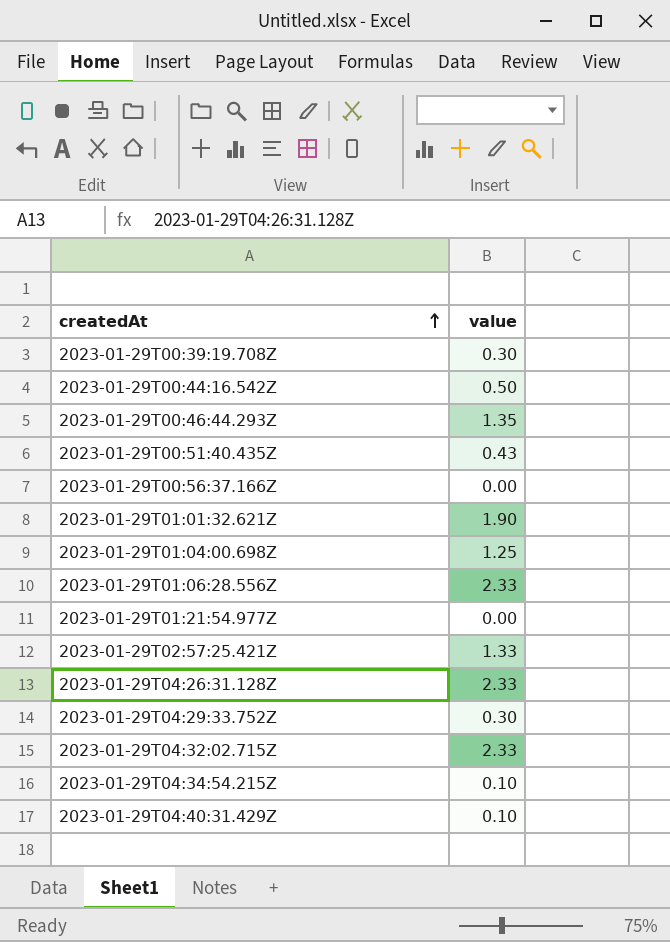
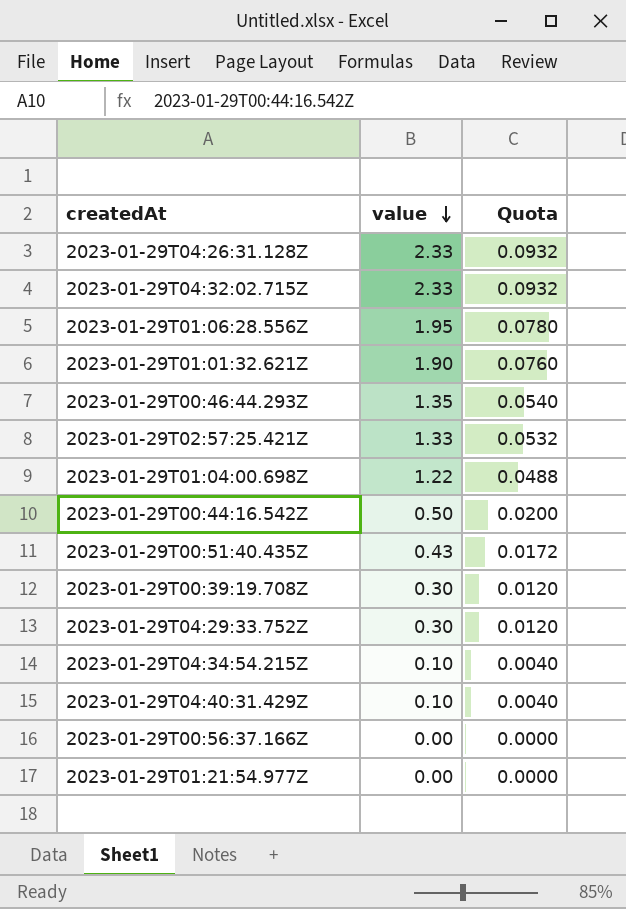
row order: createdAt ascending -> value descending
column Quota | formula: none -> [value] * 0.04
2023-01-29T01:06:28.556Z | value: 2.33 -> 1.95
2023-01-29T01:04:00.698Z | value: 1.25 -> 1.22

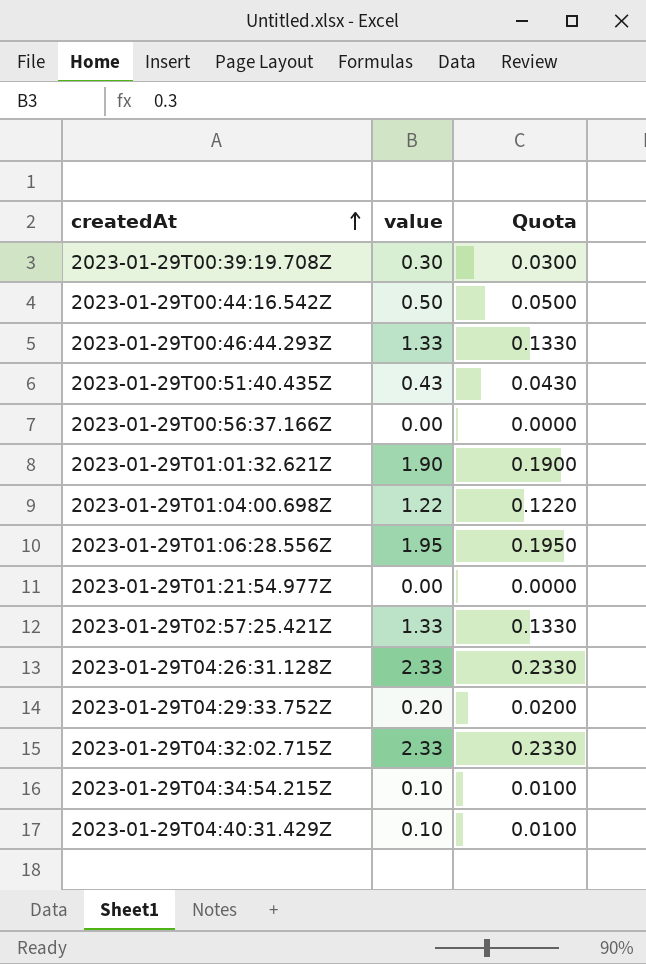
row order: value descending -> createdAt ascending
column Quota | formula: [value] * 0.04 -> [value] * 0.1
2023-01-29T00:46:44.293Z | value: 1.35 -> 1.33
2023-01-29T04:29:33.752Z | value: 0.30 -> 0.20

